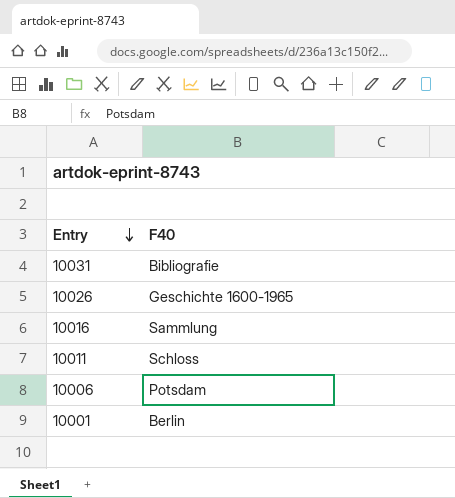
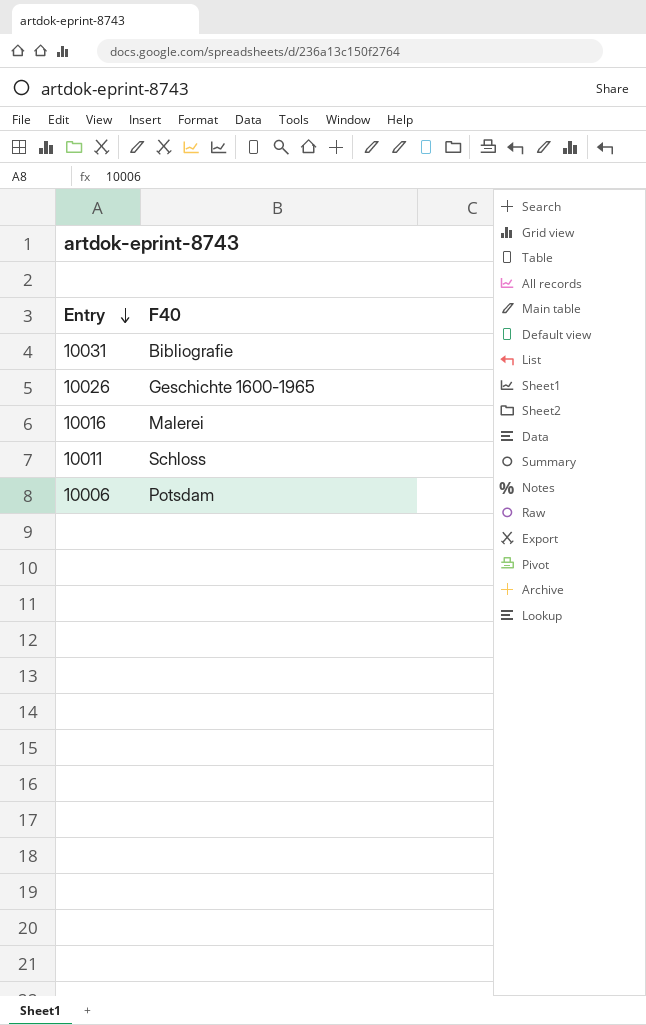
row 10001: Berlin -> none
10016 | F40: Sammlung -> Malerei

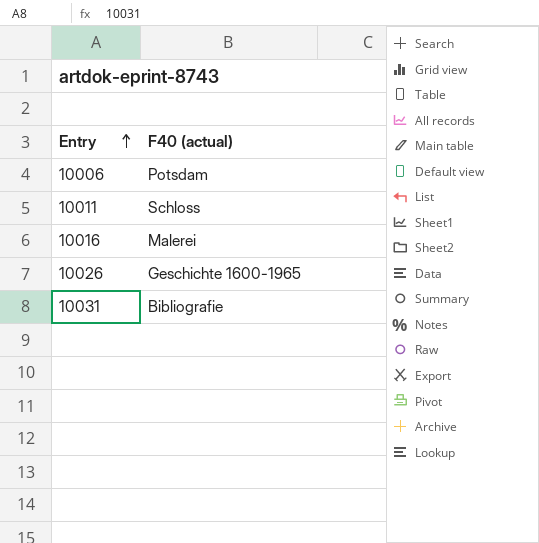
row order: Entry descending -> Entry ascending
column name: F40 -> F40 (actual)

